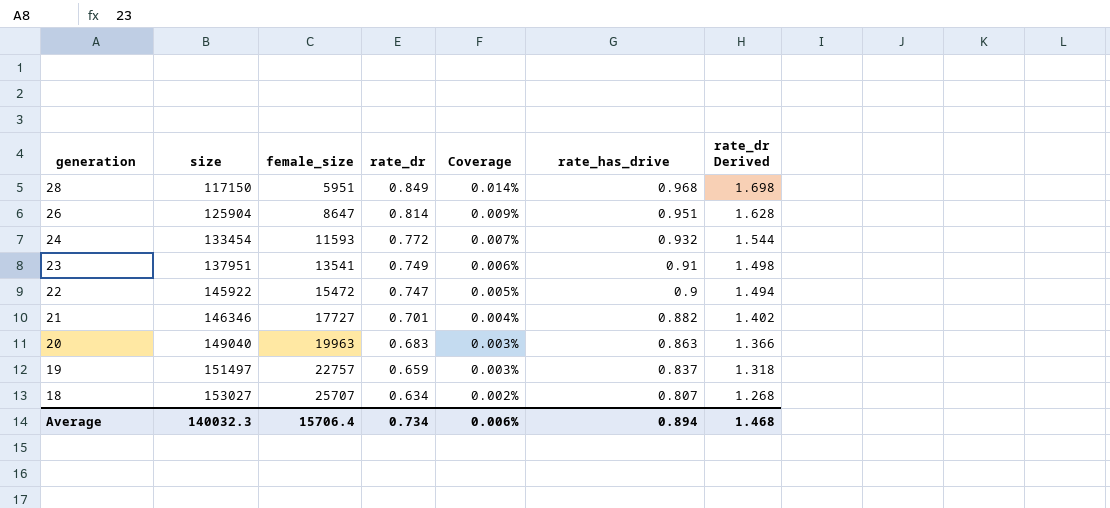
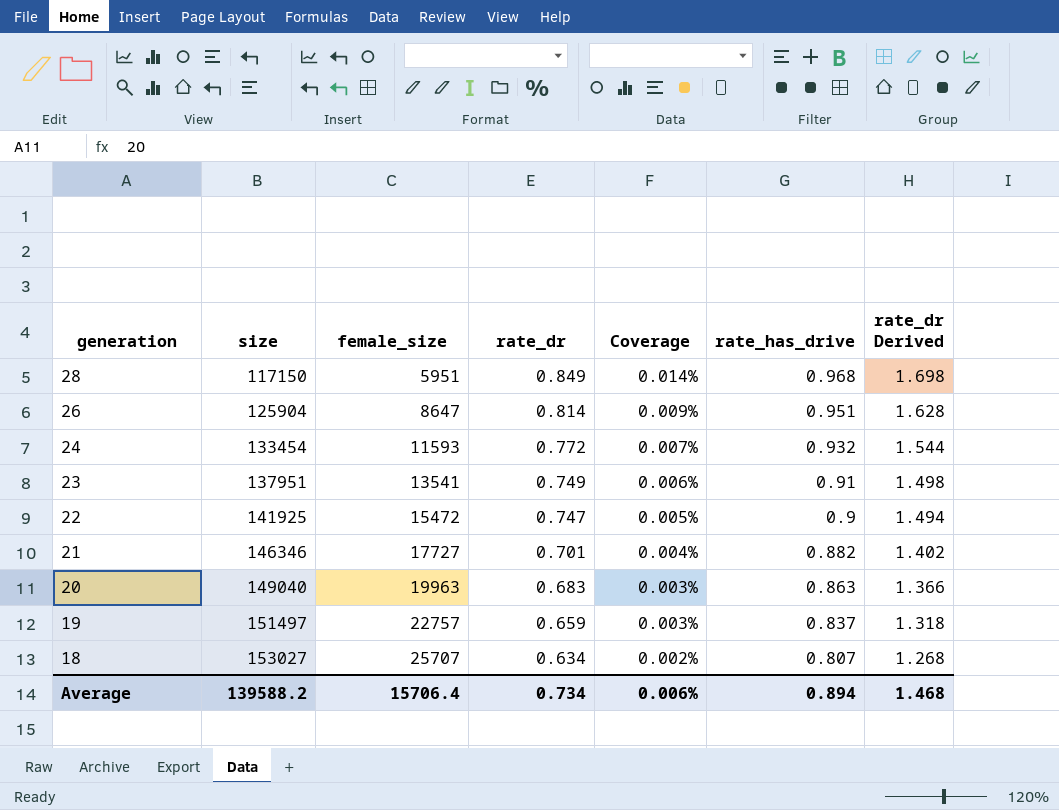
22 | size: 145922 -> 141925
Average | size: 140032.3 -> 139588.2

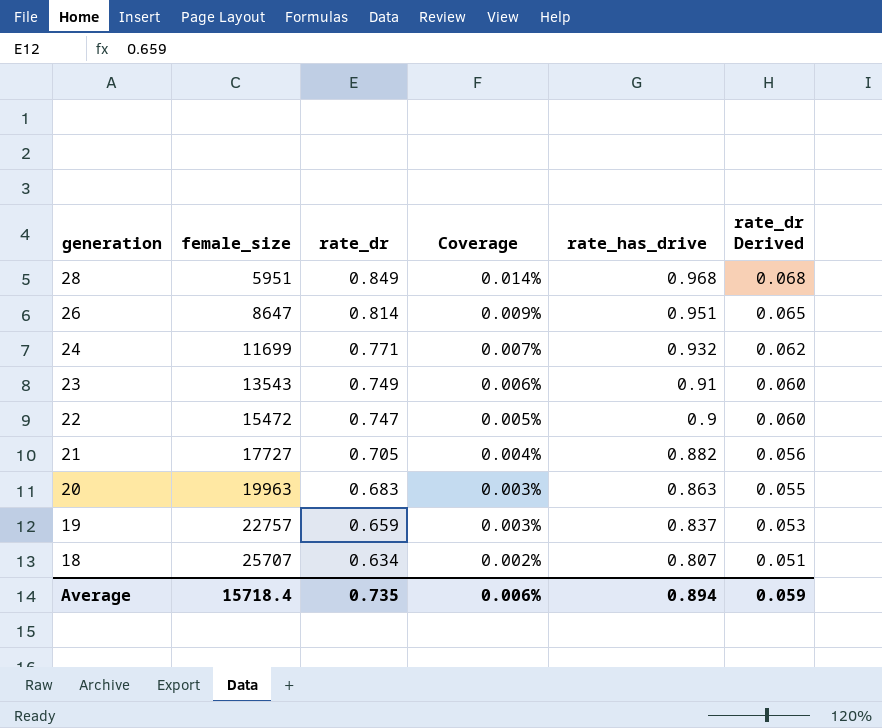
column size | position: 2 -> none
column rate_dr Derived | formula: [rate_dr] * 2 -> [rate_dr] * 0.08
24 | female_size: 11593 -> 11699
24 | rate_dr: 0.772 -> 0.771
23 | female_size: 13541 -> 13543
21 | rate_dr: 0.701 -> 0.705
Average | female_size: 15706.4 -> 15718.4
Average | rate_dr: 0.734 -> 0.735
Average | rate_dr Derived: 1.468 -> 0.059

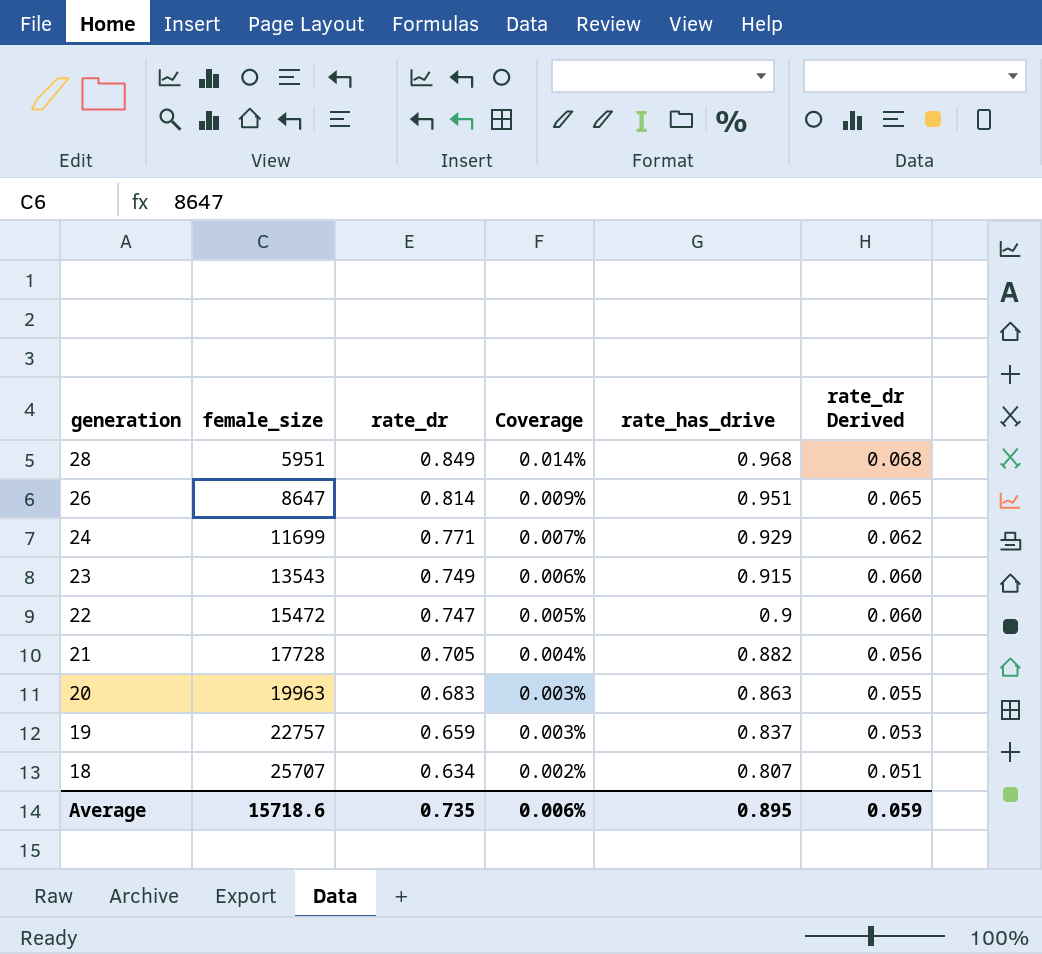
24 | rate_has_drive: 0.932 -> 0.929
23 | rate_has_drive: 0.91 -> 0.915
21 | female_size: 17727 -> 17728
Average | female_size: 15718.4 -> 15718.6
Average | rate_has_drive: 0.894 -> 0.895

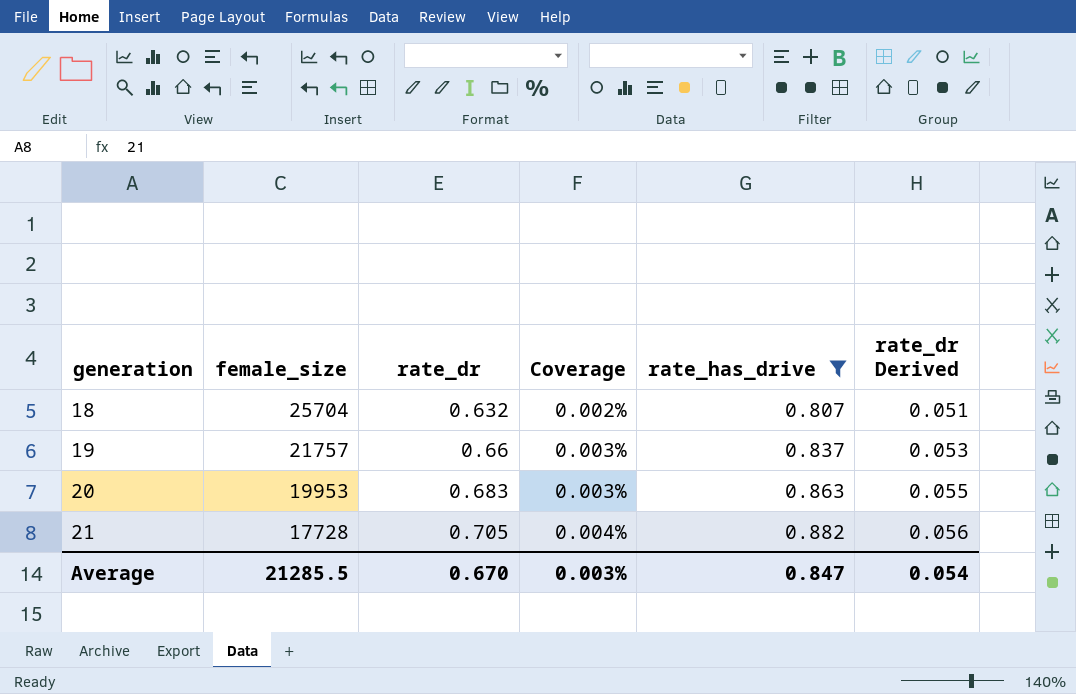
filter: none -> rate_has_drive <= 0.882
row order: generation descending -> generation ascending
18 | female_size: 25707 -> 25704
18 | rate_dr: 0.634 -> 0.632
19 | female_size: 22757 -> 21757
19 | rate_dr: 0.659 -> 0.66
20 | female_size: 19963 -> 19953
Average | female_size: 15718.6 -> 21285.5
Average | rate_dr: 0.735 -> 0.670
Average | Coverage: 0.006% -> 0.003%
Average | rate_has_drive: 0.895 -> 0.847
Average | rate_dr Derived: 0.059 -> 0.054

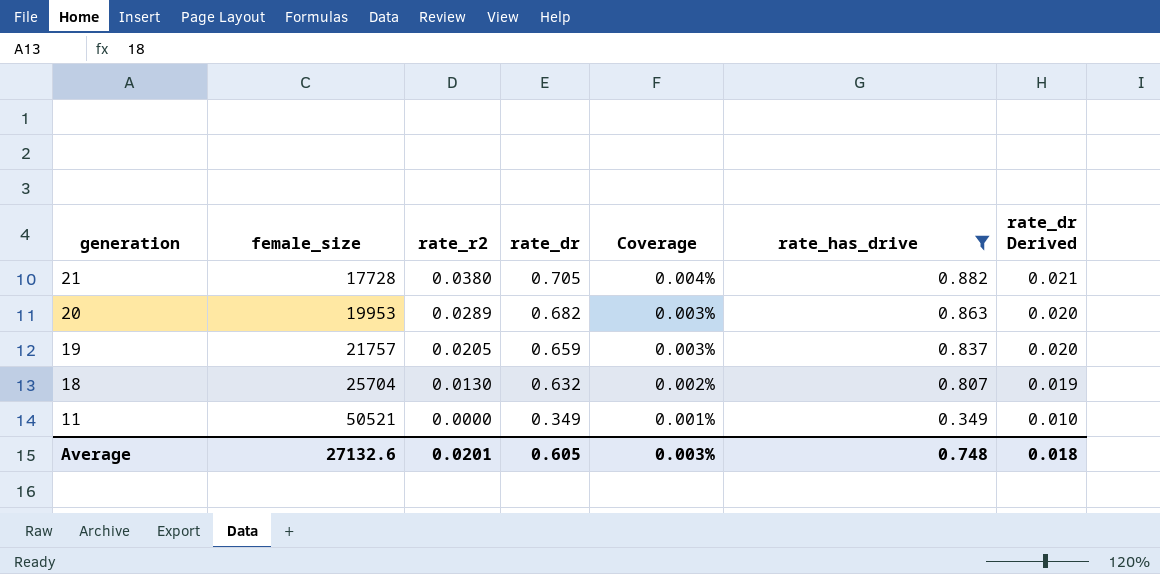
row order: generation ascending -> generation descending
column rate_r2 | position: none -> 3
column rate_dr Derived | formula: [rate_dr] * 0.08 -> [rate_dr] * 0.03
20 | rate_dr: 0.683 -> 0.682
19 | rate_dr: 0.66 -> 0.659
row 11: none -> 50521 | 0.0000 | 0.349 | 0.001% | 0.349 | 0.010
Average | female_size: 21285.5 -> 27132.6
Average | rate_dr: 0.670 -> 0.605
Average | rate_has_drive: 0.847 -> 0.748
Average | rate_dr Derived: 0.054 -> 0.018

